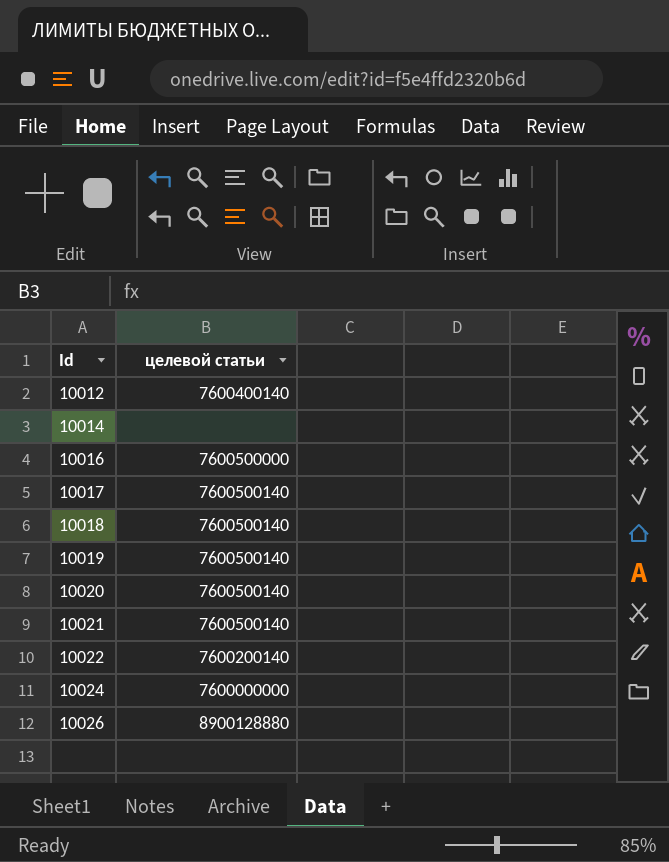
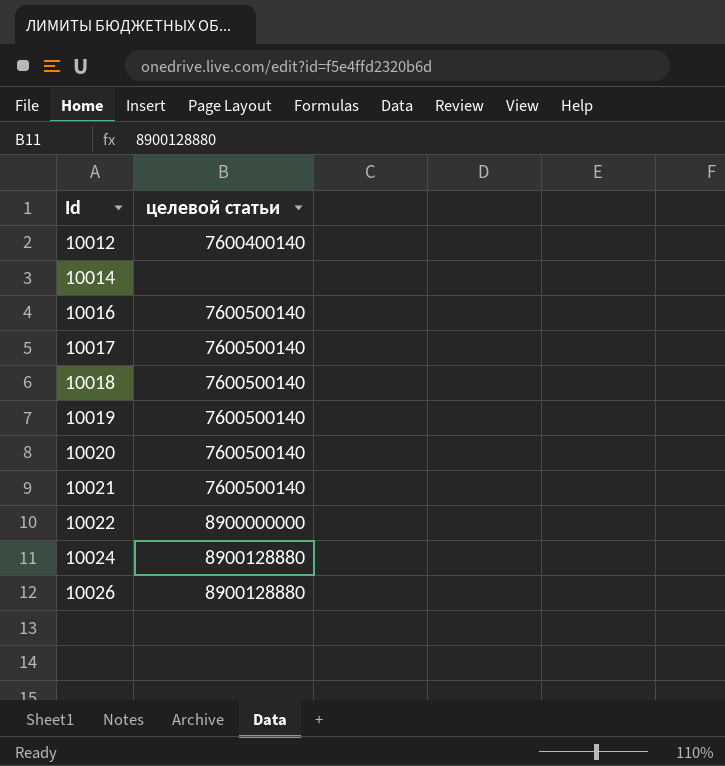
10016 | целевой статьи: 7600500000 -> 7600500140
10022 | целевой статьи: 7600200140 -> 8900000000
10024 | целевой статьи: 7600000000 -> 8900128880

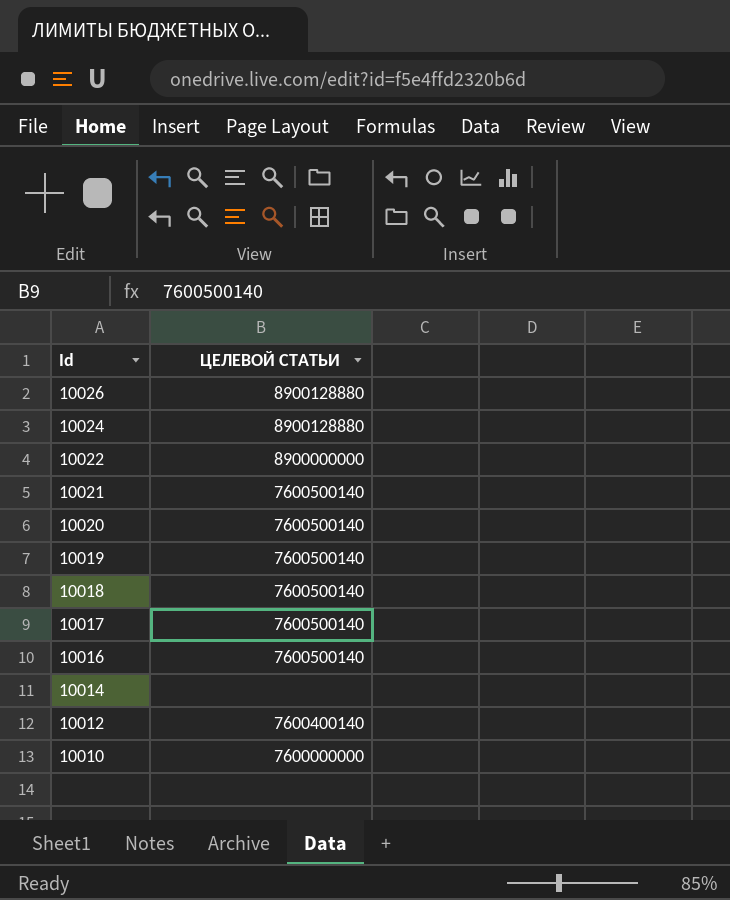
row order: Id ascending -> Id descending
column name: целевой статьи -> ЦЕЛЕВОЙ СТАТЬИ
row 10010: none -> 7600000000

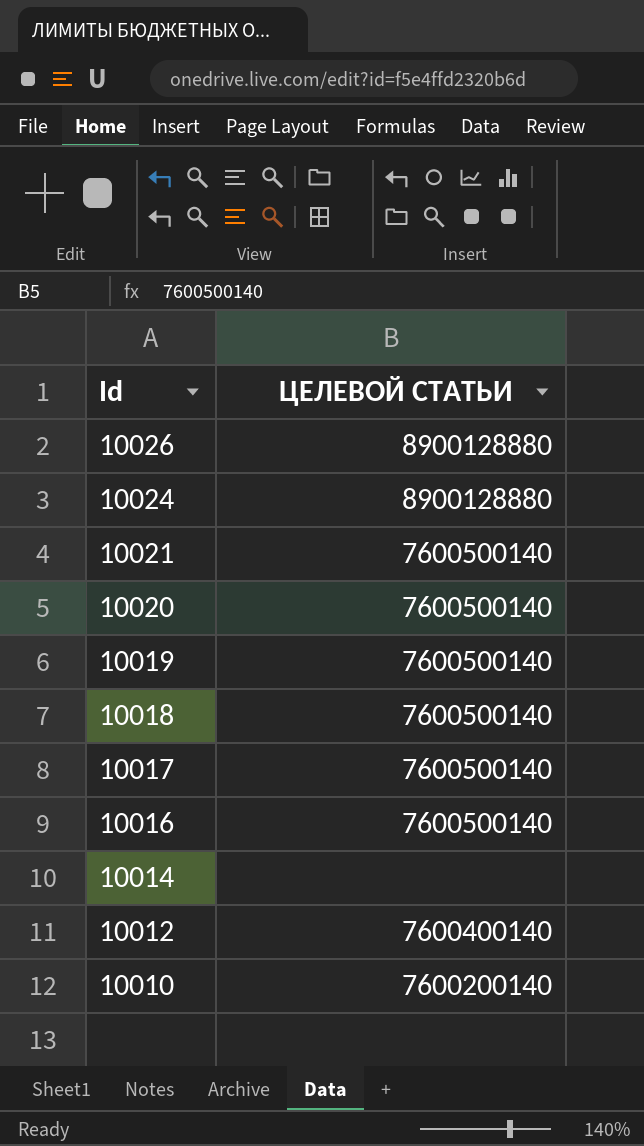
row 10022: 8900000000 -> none
10010 | ЦЕЛЕВОЙ СТАТЬИ: 7600000000 -> 7600200140

